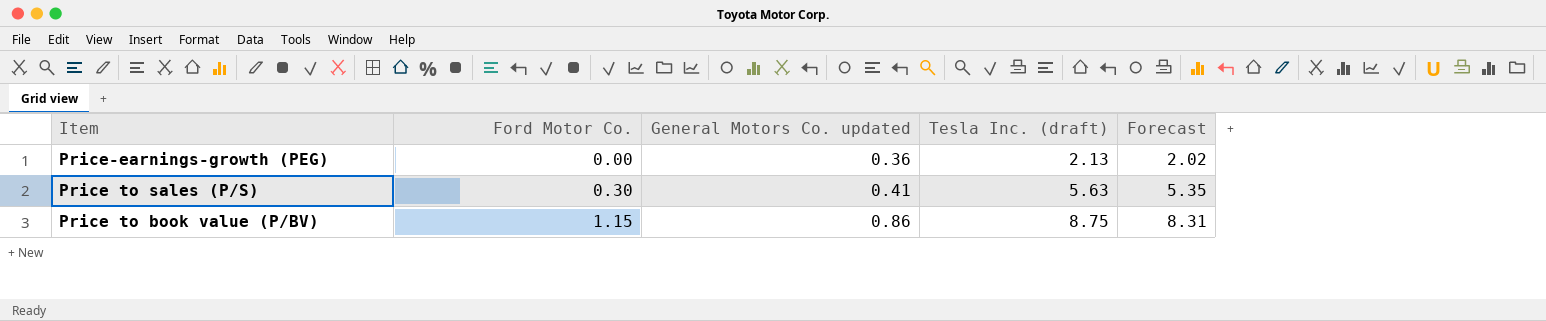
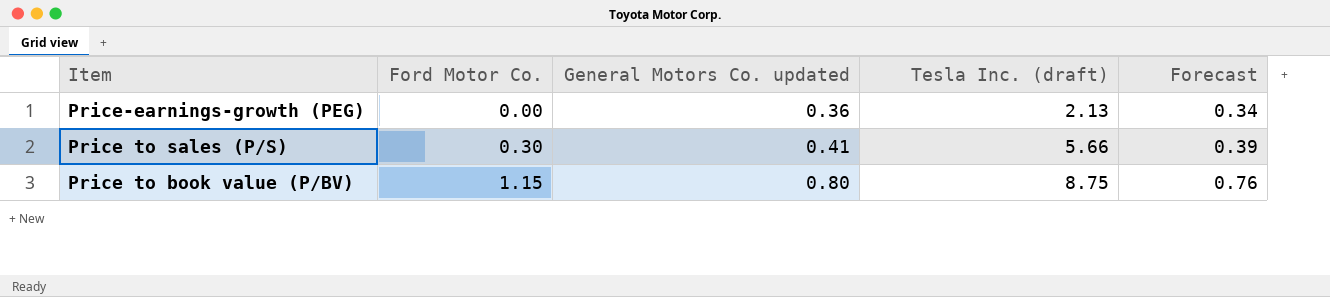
column Forecast | formula: [Tesla Inc. (draft)] * 0.95 -> [General Motors Co. updated] * 0.95
Price to sales (P/S) | Tesla Inc. (draft): 5.63 -> 5.66
Price to book value (P/BV) | General Motors Co. updated: 0.86 -> 0.80

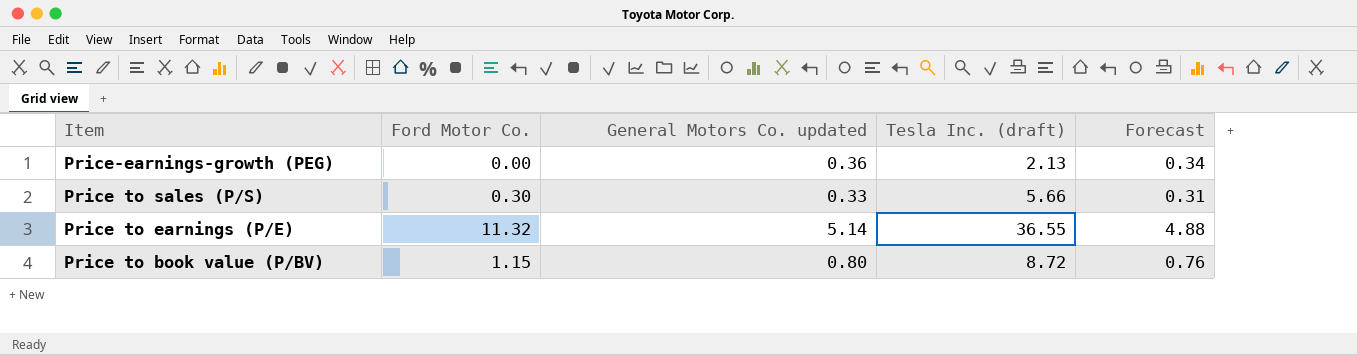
Price to sales (P/S) | General Motors Co. updated: 0.41 -> 0.33
Price to sales (P/S) | Forecast: 0.39 -> 0.31
row Price to earnings (P/E): none -> 11.32 | 5.14 | 36.55 | 4.88
Price to book value (P/BV) | Tesla Inc. (draft): 8.75 -> 8.72

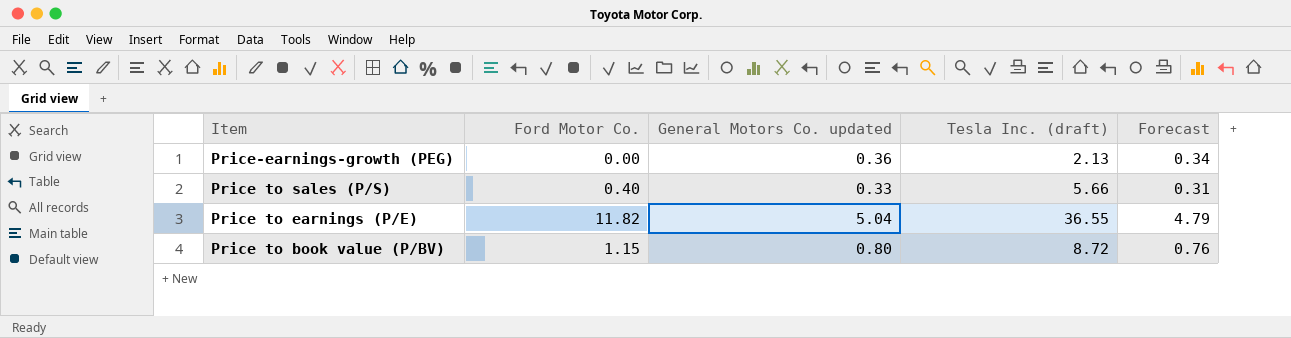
Price to sales (P/S) | Ford Motor Co.: 0.30 -> 0.40
Price to earnings (P/E) | Ford Motor Co.: 11.32 -> 11.82
Price to earnings (P/E) | General Motors Co. updated: 5.14 -> 5.04
Price to earnings (P/E) | Forecast: 4.88 -> 4.79

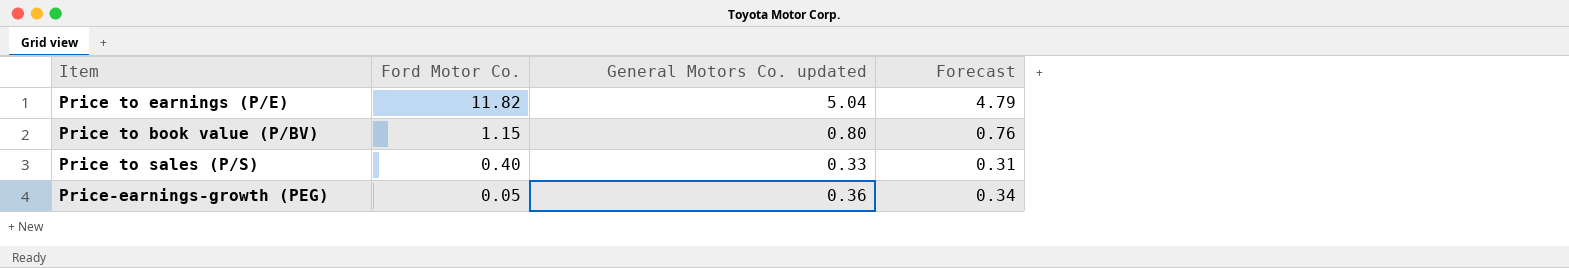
row order: Item descending -> Ford Motor Co. descending
column Tesla Inc. (draft) | position: 4 -> none
Price-earnings-growth (PEG) | Ford Motor Co.: 0.00 -> 0.05

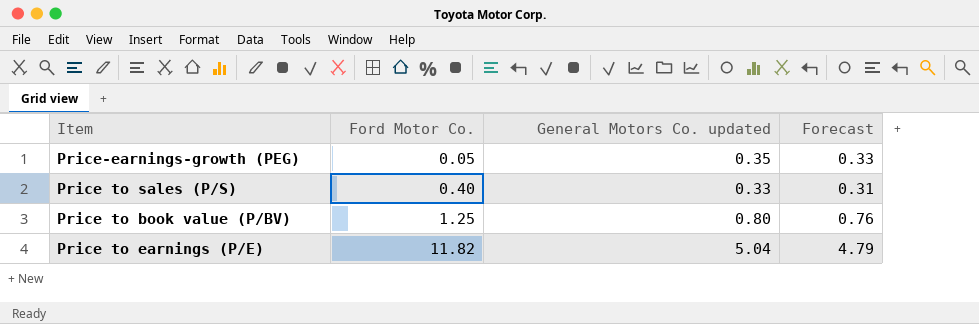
row order: Ford Motor Co. descending -> Ford Motor Co. ascending
Price-earnings-growth (PEG) | General Motors Co. updated: 0.36 -> 0.35
Price-earnings-growth (PEG) | Forecast: 0.34 -> 0.33
Price to book value (P/BV) | Ford Motor Co.: 1.15 -> 1.25

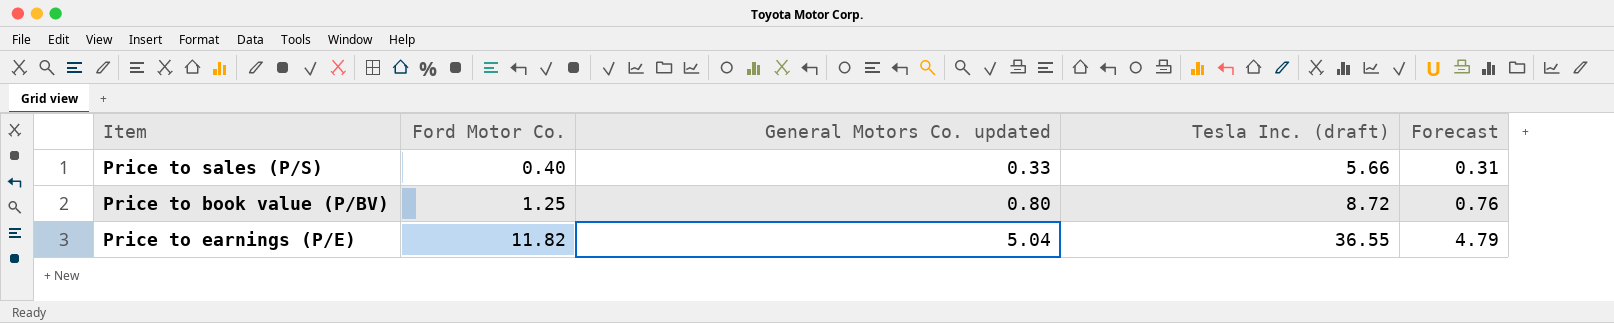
column Tesla Inc. (draft) | position: none -> 4
row Price-earnings-growth (PEG): 0.05 | 0.35 | 0.33 -> none

